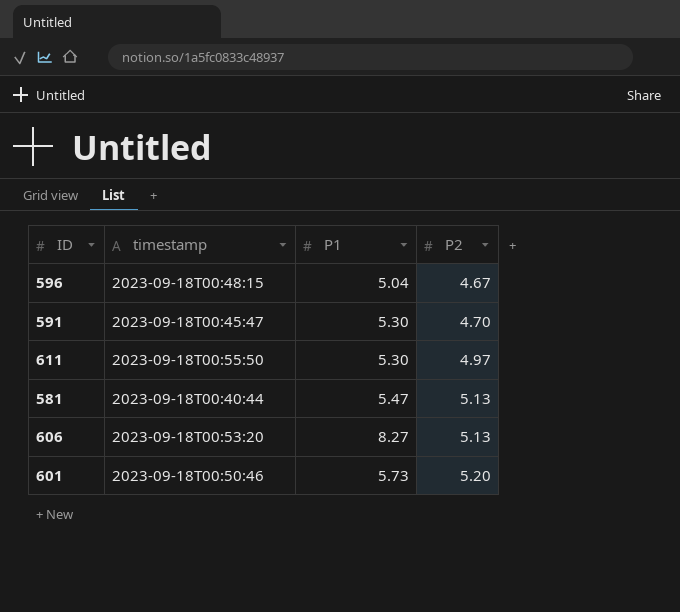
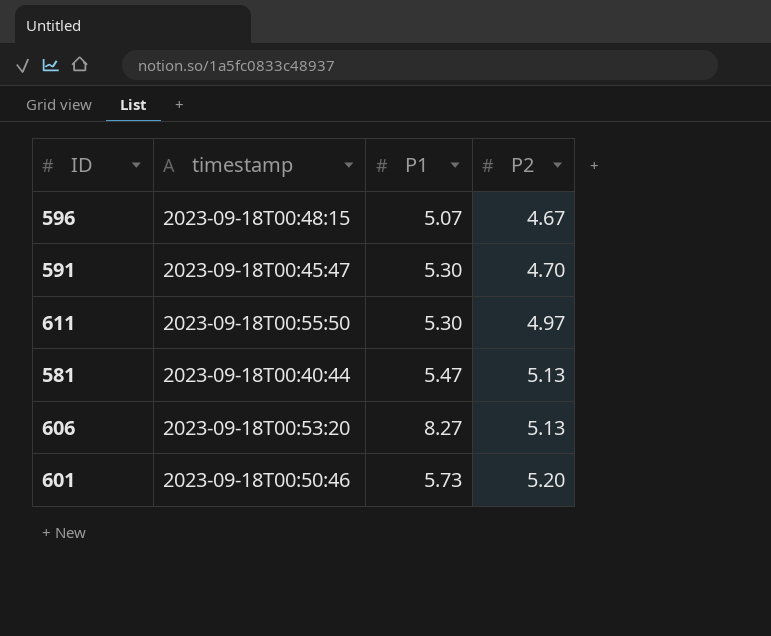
596 | P1: 5.04 -> 5.07

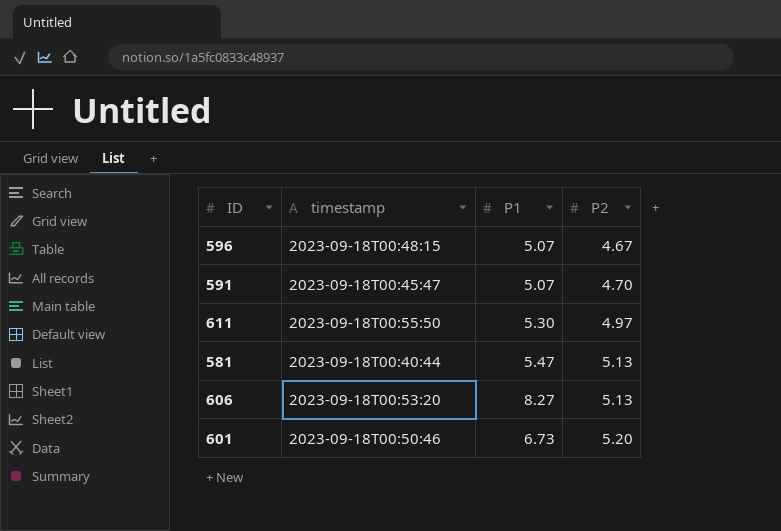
591 | P1: 5.30 -> 5.07
601 | P1: 5.73 -> 6.73

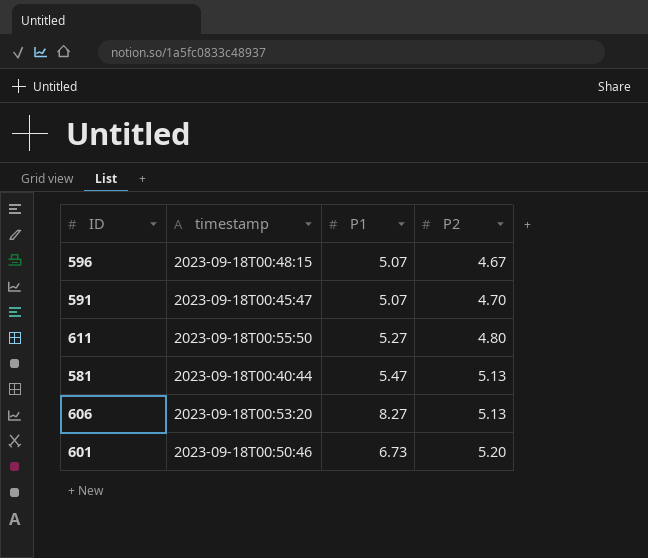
611 | P1: 5.30 -> 5.27
611 | P2: 4.97 -> 4.80

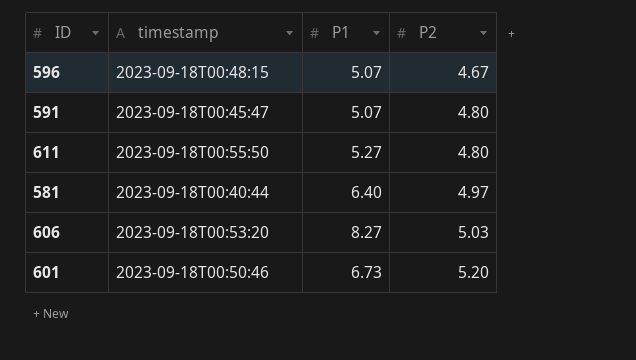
591 | P2: 4.70 -> 4.80
581 | P1: 5.47 -> 6.40
581 | P2: 5.13 -> 4.97
606 | P2: 5.13 -> 5.03

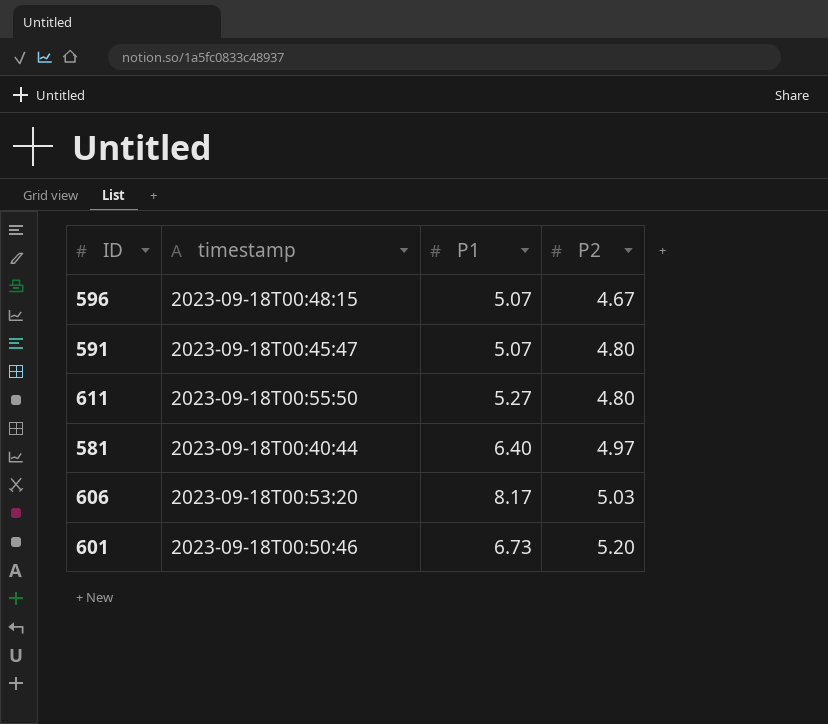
606 | P1: 8.27 -> 8.17

